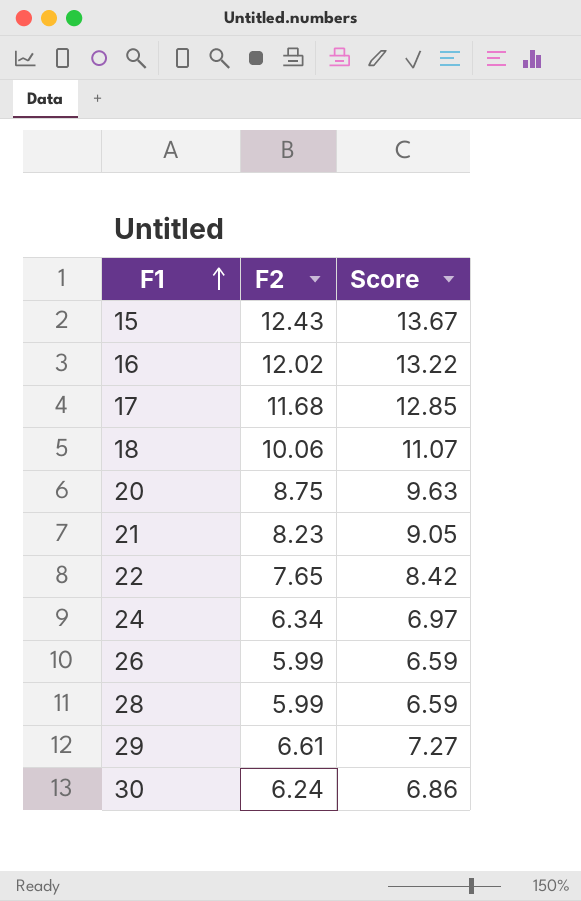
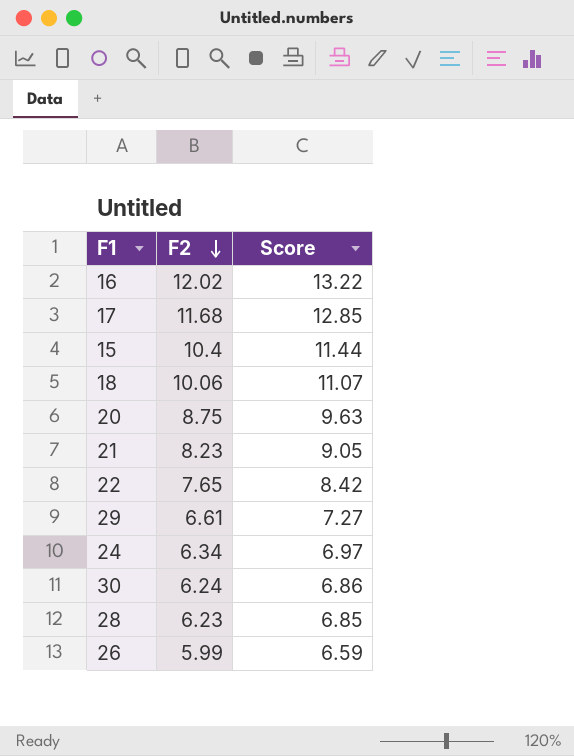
row order: F1 ascending -> F2 descending
15 | F2: 12.43 -> 10.4
15 | Score: 13.67 -> 11.44
28 | F2: 5.99 -> 6.23
28 | Score: 6.59 -> 6.85

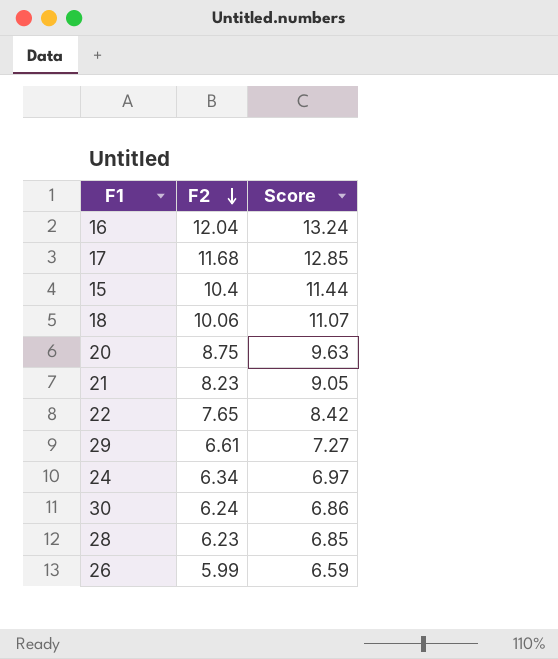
16 | F2: 12.02 -> 12.04
16 | Score: 13.22 -> 13.24

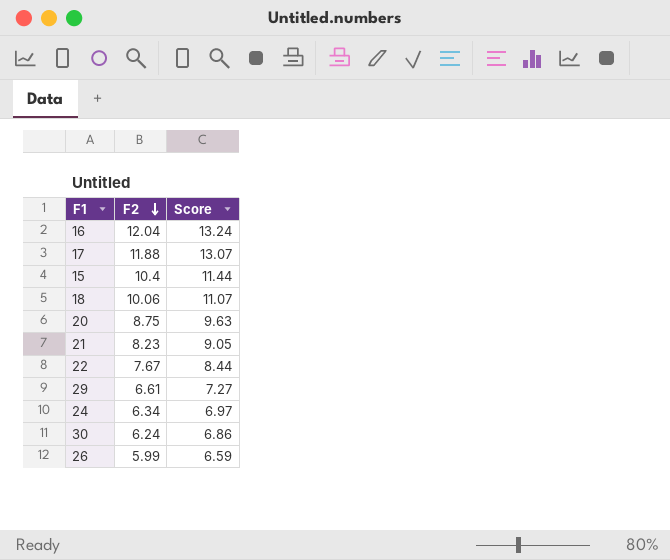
row 28: 6.23 | 6.85 -> none
17 | F2: 11.68 -> 11.88
17 | Score: 12.85 -> 13.07
22 | F2: 7.65 -> 7.67
22 | Score: 8.42 -> 8.44

